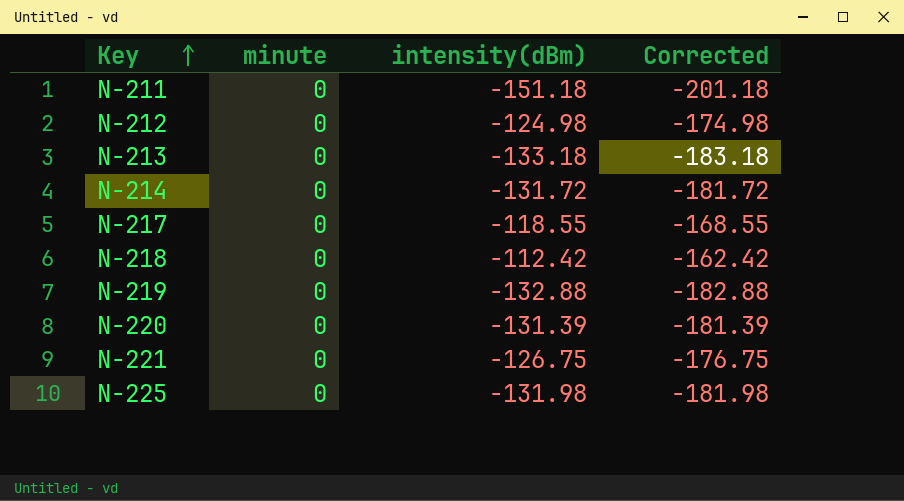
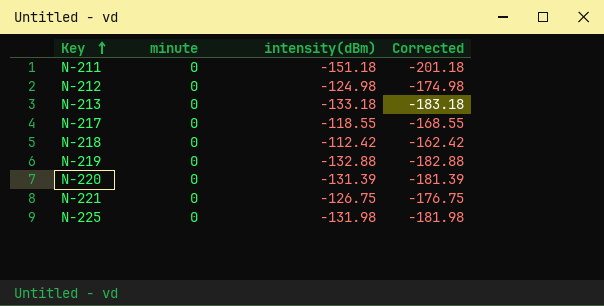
row N-214: 0 | -131.72 | -181.72 -> none

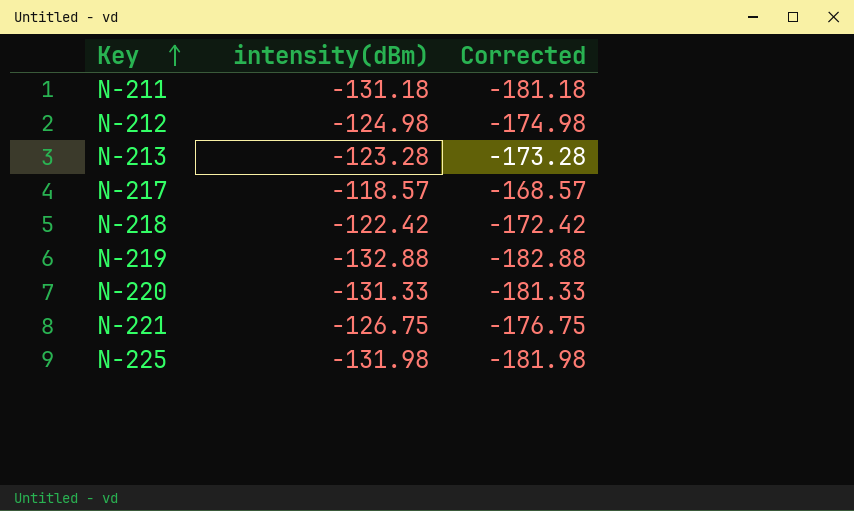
column minute | position: 2 -> none
N-211 | intensity(dBm): -151.18 -> -131.18
N-211 | Corrected: -201.18 -> -181.18
N-213 | intensity(dBm): -133.18 -> -123.28
N-213 | Corrected: -183.18 -> -173.28
N-217 | intensity(dBm): -118.55 -> -118.57
N-217 | Corrected: -168.55 -> -168.57
N-218 | intensity(dBm): -112.42 -> -122.42
N-218 | Corrected: -162.42 -> -172.42
N-220 | intensity(dBm): -131.39 -> -131.33
N-220 | Corrected: -181.39 -> -181.33

